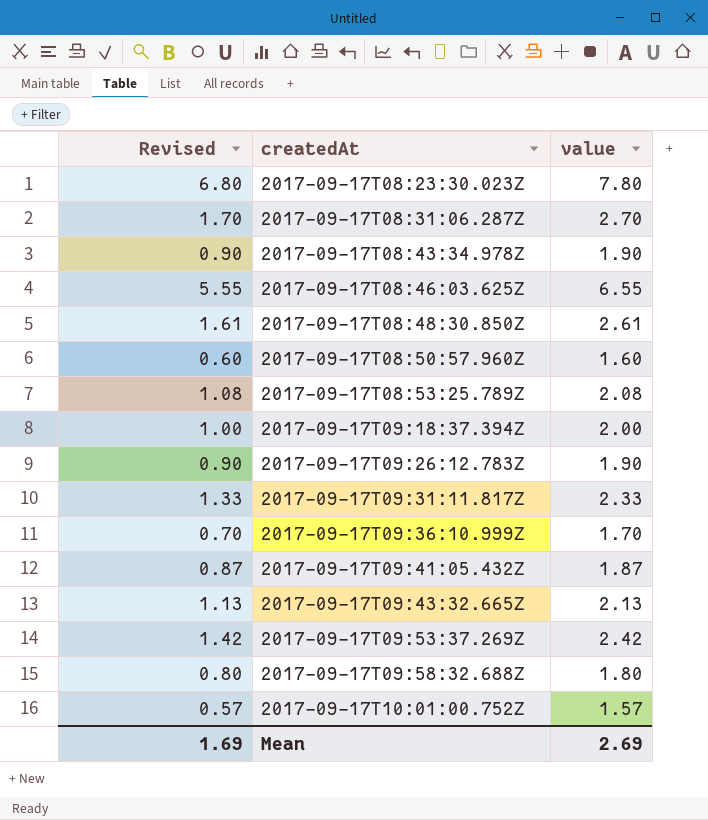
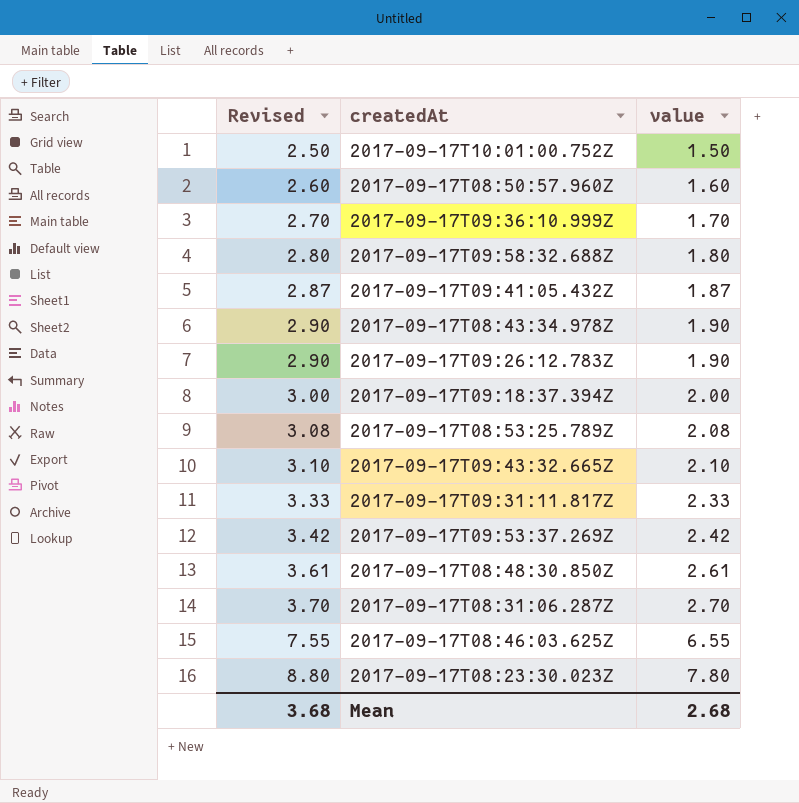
row order: createdAt ascending -> Revised ascending
column Revised | formula: [value] - 1 -> [value] + 1
2017-09-17T10:01:00.752Z | value: 1.57 -> 1.50
2017-09-17T09:43:32.665Z | value: 2.13 -> 2.10
Mean | Revised: 1.69 -> 3.68
Mean | value: 2.69 -> 2.68

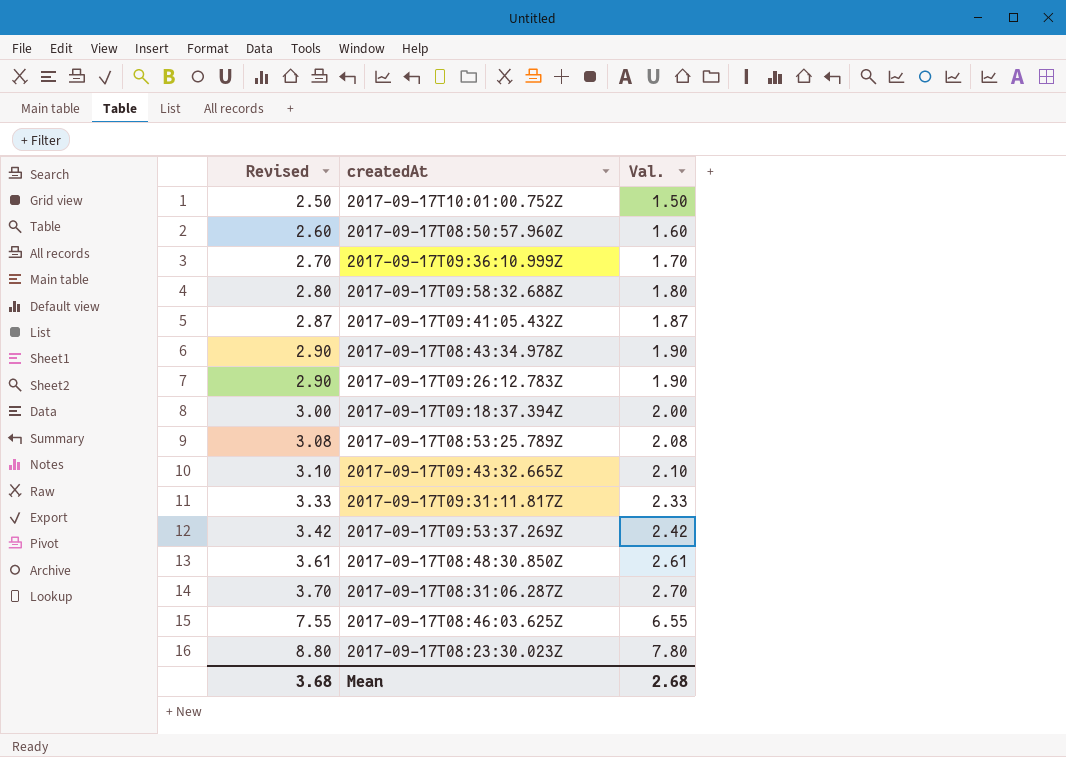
column name: value -> Val.

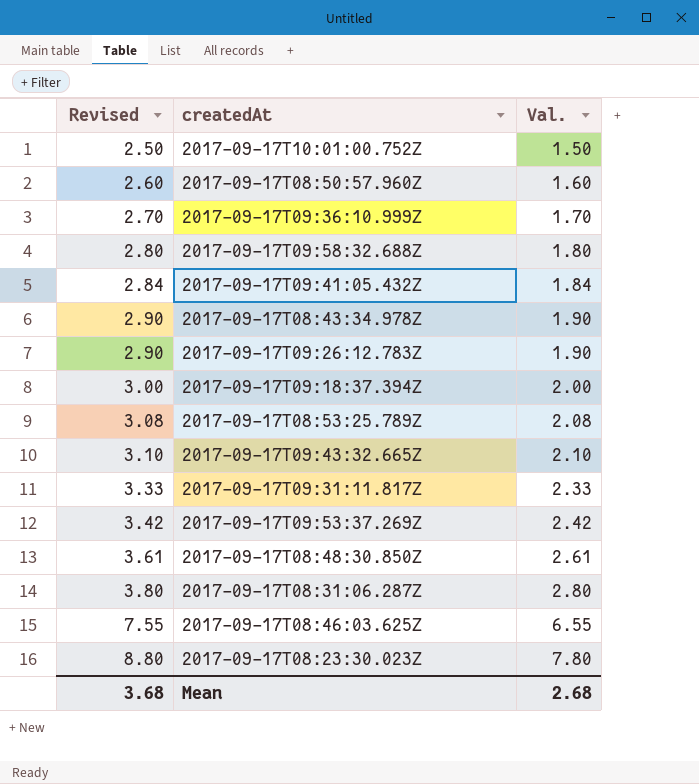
2017-09-17T09:41:05.432Z | Revised: 2.87 -> 2.84
2017-09-17T09:41:05.432Z | Val.: 1.87 -> 1.84
2017-09-17T08:31:06.287Z | Revised: 3.70 -> 3.80
2017-09-17T08:31:06.287Z | Val.: 2.70 -> 2.80

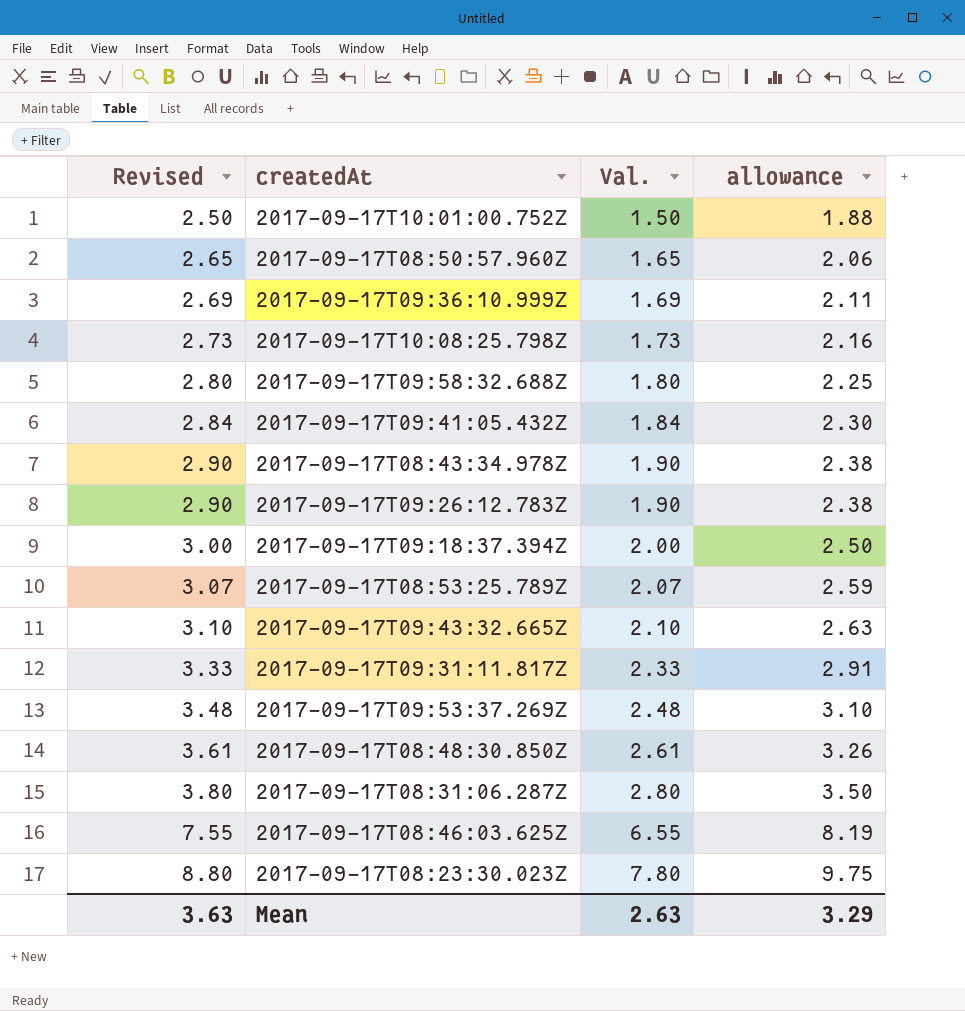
column allowance | formula: none -> [Val.] * 1.25
2017-09-17T08:50:57.960Z | Revised: 2.60 -> 2.65
2017-09-17T08:50:57.960Z | Val.: 1.60 -> 1.65
2017-09-17T09:36:10.999Z | Revised: 2.70 -> 2.69
2017-09-17T09:36:10.999Z | Val.: 1.70 -> 1.69
row 2017-09-17T10:08:25.798Z: none -> 2.73 | 1.73 | 2.16
2017-09-17T08:53:25.789Z | Revised: 3.08 -> 3.07
2017-09-17T08:53:25.789Z | Val.: 2.08 -> 2.07
2017-09-17T09:53:37.269Z | Revised: 3.42 -> 3.48
2017-09-17T09:53:37.269Z | Val.: 2.42 -> 2.48
Mean | Revised: 3.68 -> 3.63
Mean | Val.: 2.68 -> 2.63

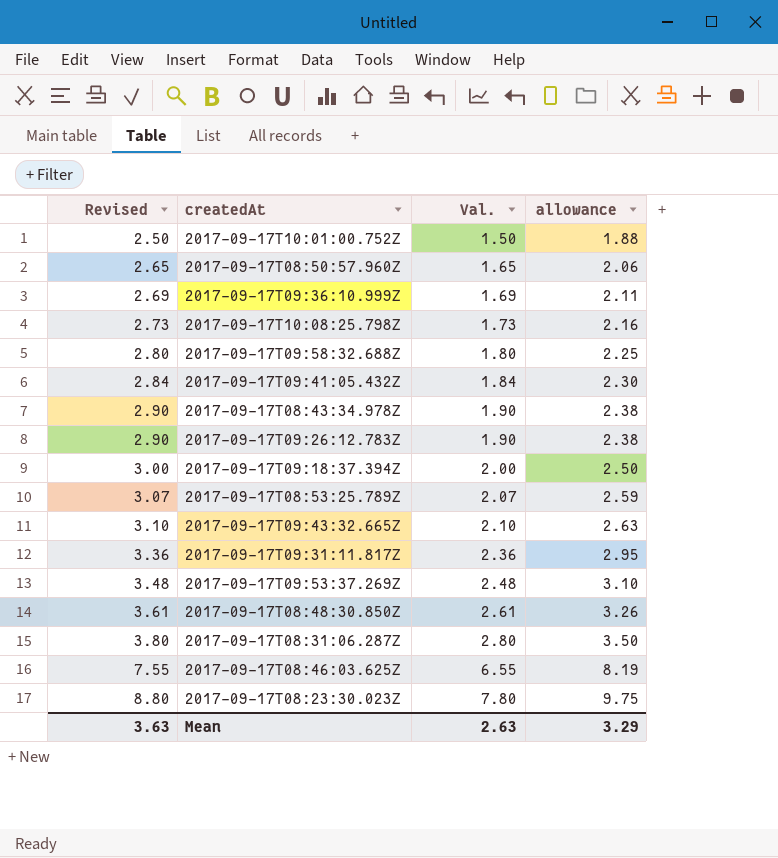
2017-09-17T09:31:11.817Z | Revised: 3.33 -> 3.36
2017-09-17T09:31:11.817Z | Val.: 2.33 -> 2.36
2017-09-17T09:31:11.817Z | allowance: 2.91 -> 2.95

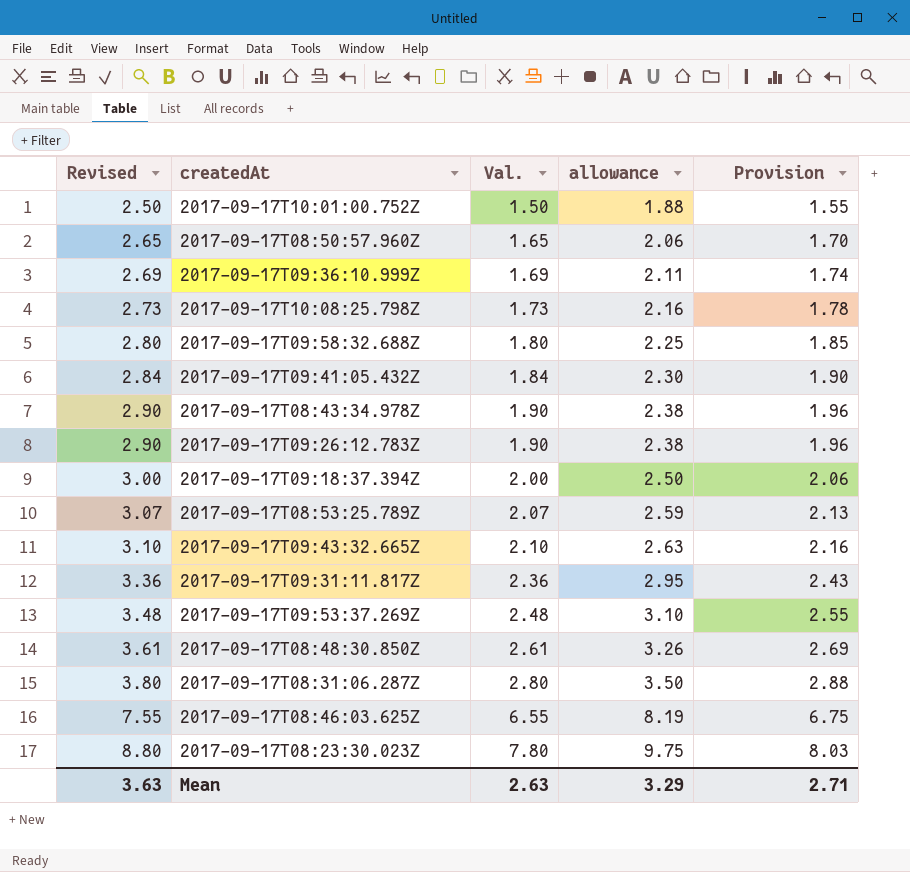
column Provision | formula: none -> [Val.] * 1.03

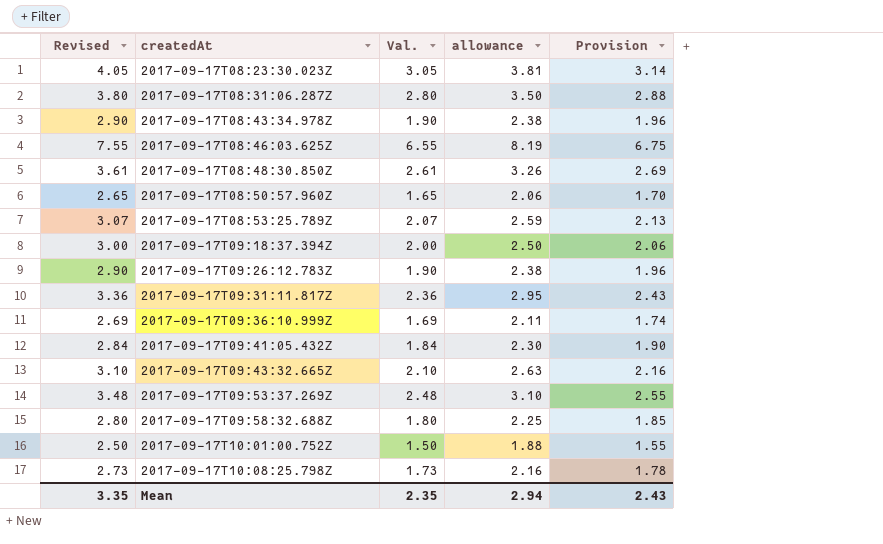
row order: Revised ascending -> createdAt ascending
2017-09-17T08:23:30.023Z | Revised: 8.80 -> 4.05
2017-09-17T08:23:30.023Z | Val.: 7.80 -> 3.05
2017-09-17T08:23:30.023Z | allowance: 9.75 -> 3.81
2017-09-17T08:23:30.023Z | Provision: 8.03 -> 3.14
Mean | Revised: 3.63 -> 3.35
Mean | Val.: 2.63 -> 2.35
Mean | allowance: 3.29 -> 2.94
Mean | Provision: 2.71 -> 2.43

